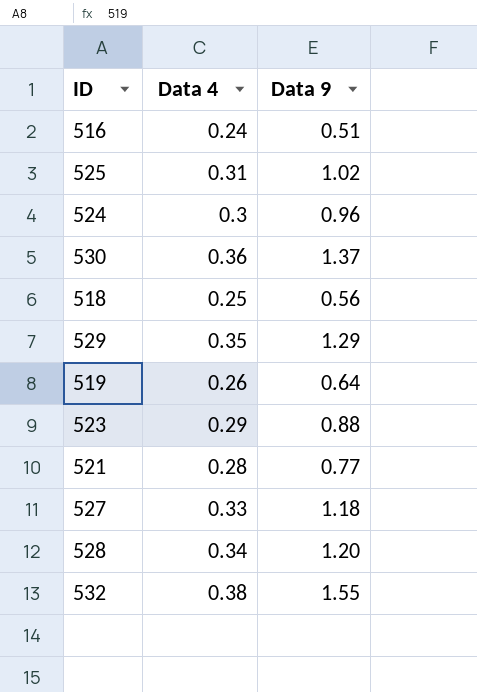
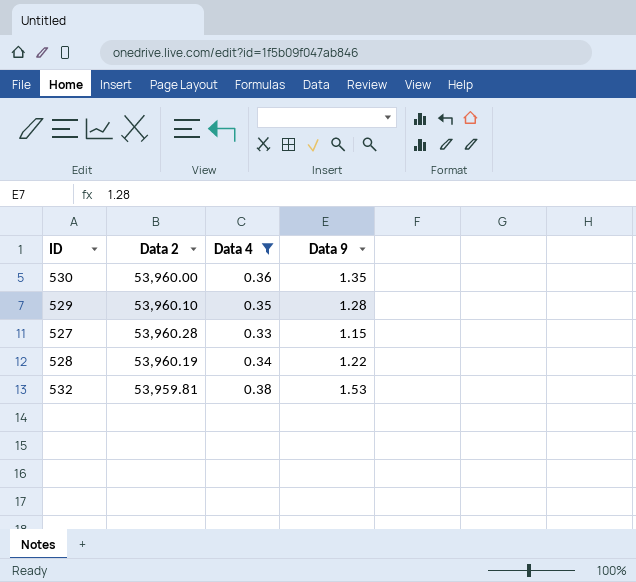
filter: none -> Data 4 >= 0.33
column Data 2 | position: none -> 2
530 | Data 9: 1.37 -> 1.35
529 | Data 9: 1.29 -> 1.28
527 | Data 9: 1.18 -> 1.15
528 | Data 9: 1.20 -> 1.22
532 | Data 9: 1.55 -> 1.53

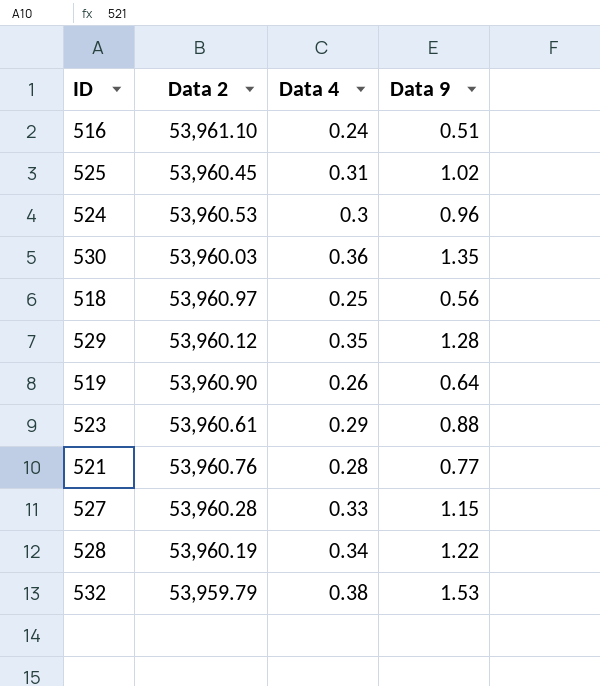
filter: Data 4 >= 0.33 -> none
530 | Data 2: 53,960.00 -> 53,960.03
529 | Data 2: 53,960.10 -> 53,960.12
532 | Data 2: 53,959.81 -> 53,959.79

